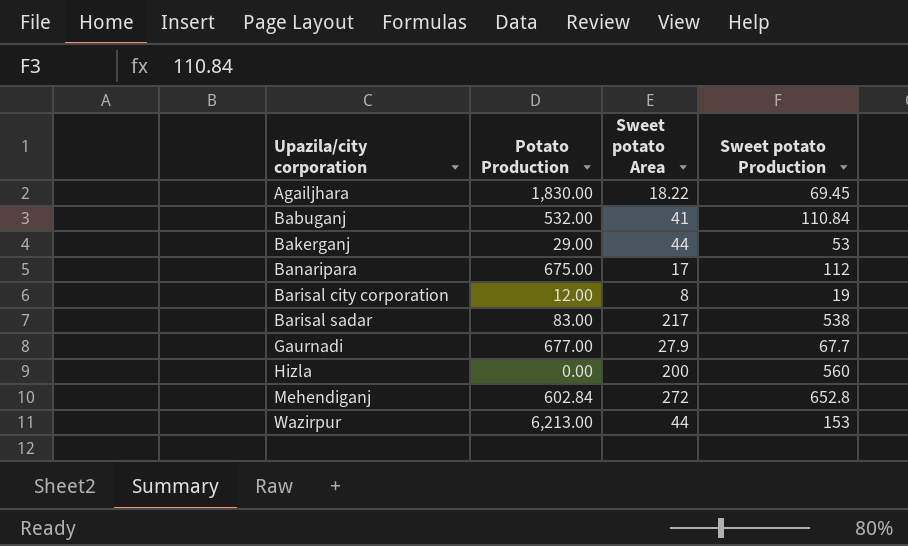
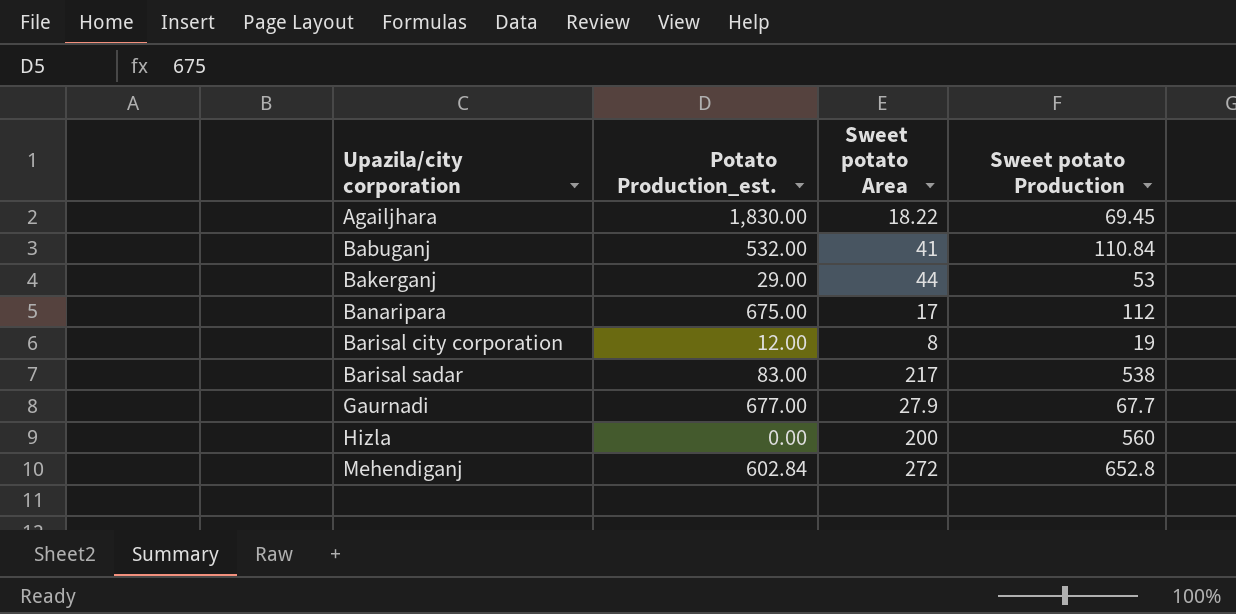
column name: Potato Production -> Potato Production_est.
row Wazirpur: 6,213.00 | 44 | 153 -> none

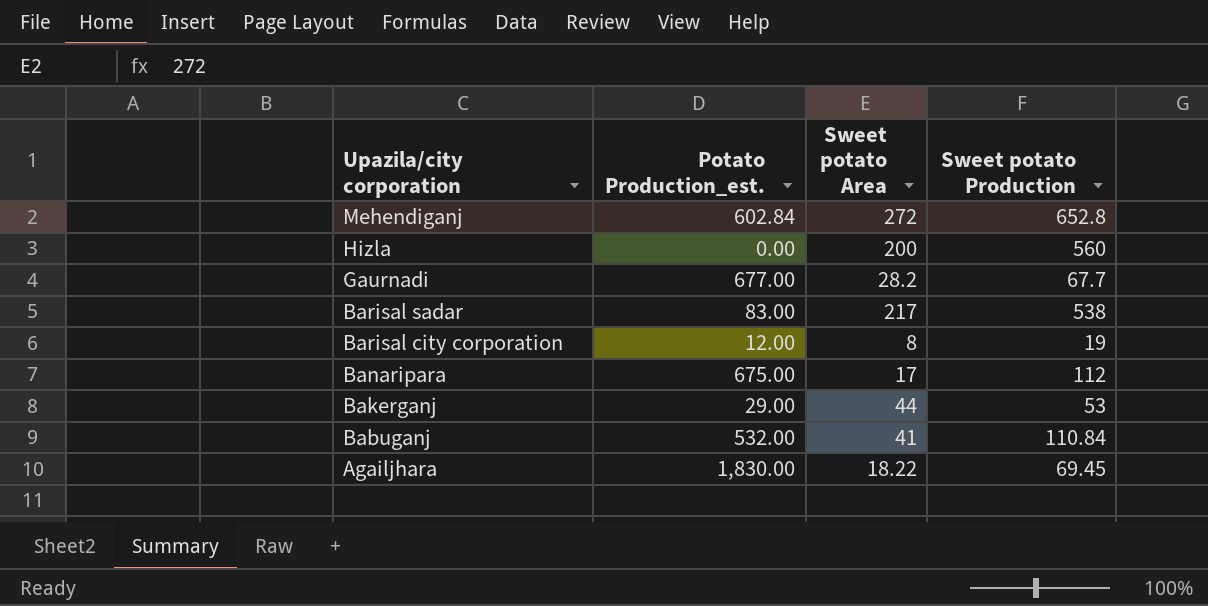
row order: Upazila/city corporation ascending -> Upazila/city corporation descending
Gaurnadi | Sweet potato Area: 27.9 -> 28.2

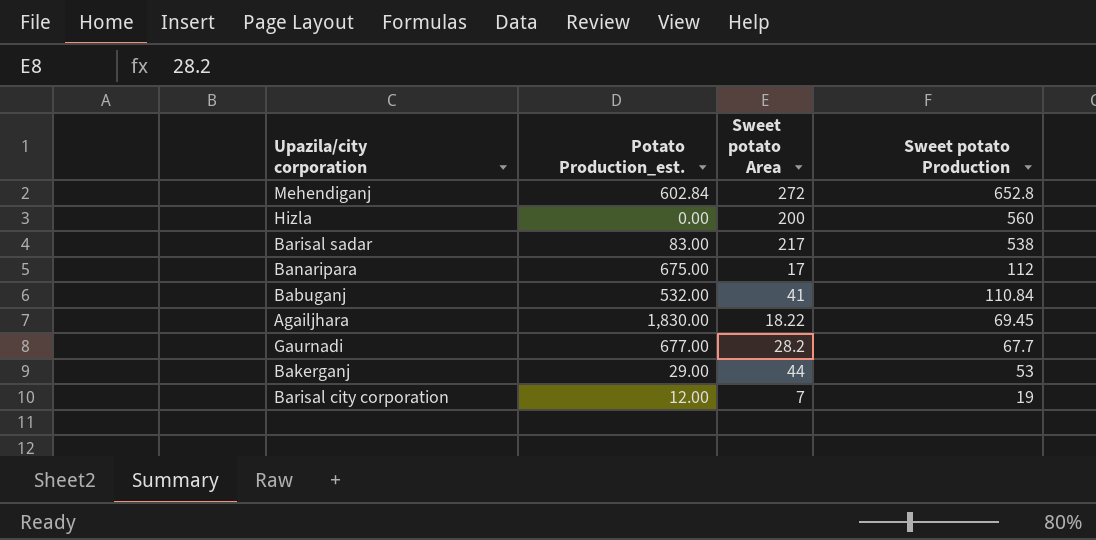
row order: Upazila/city corporation descending -> Sweet potato Production descending
Barisal city corporation | Sweet potato Area: 8 -> 7

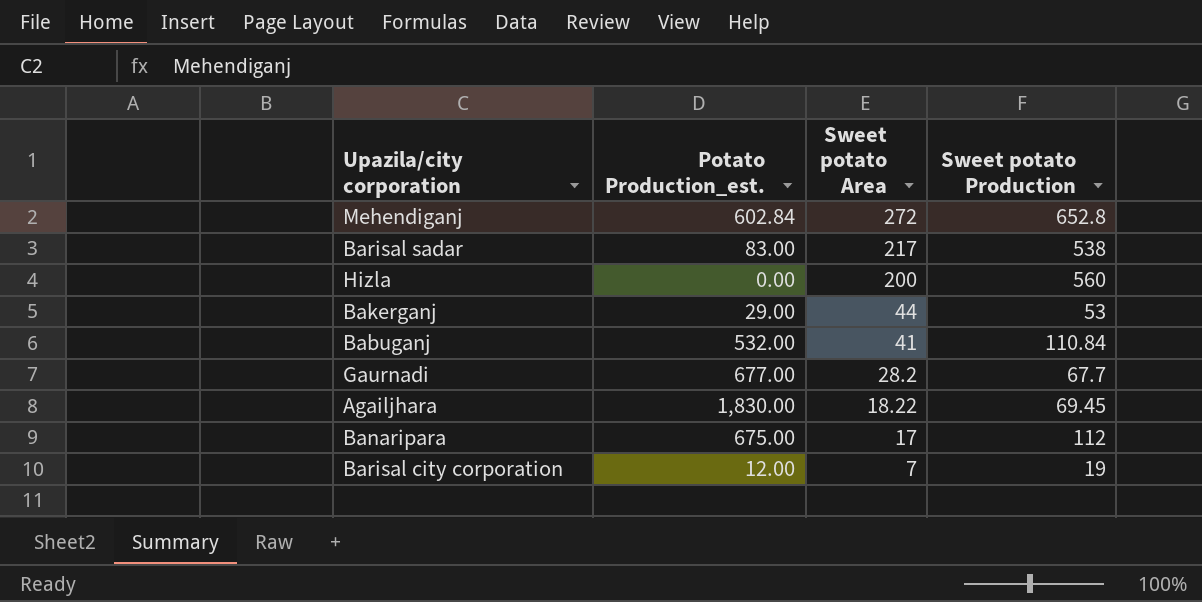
row order: Sweet potato Production descending -> Sweet potato Area descending

